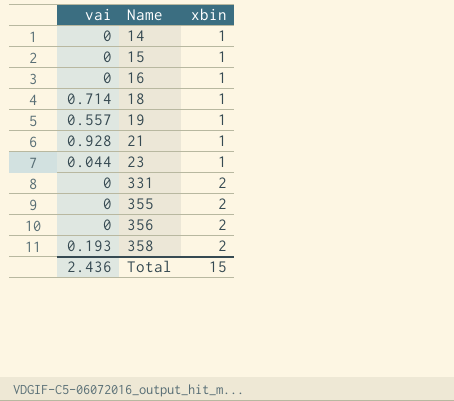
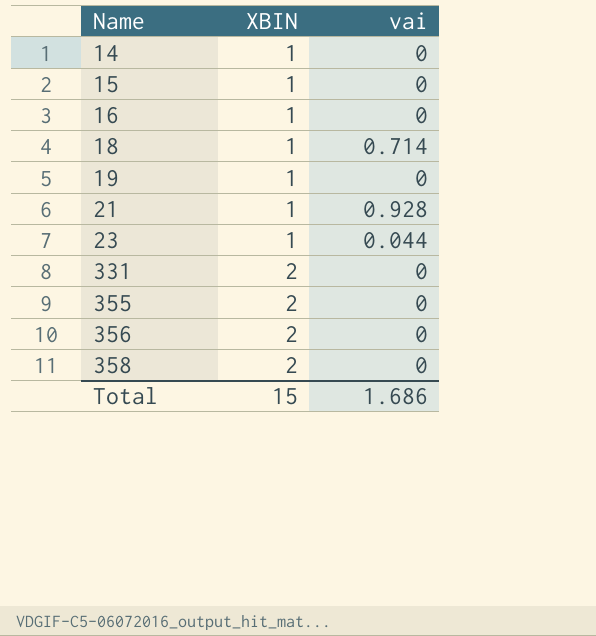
column name: xbin -> XBIN
column vai | position: 1 -> 3
19 | vai: 0.557 -> 0
358 | vai: 0.193 -> 0
Total | vai: 2.436 -> 1.686

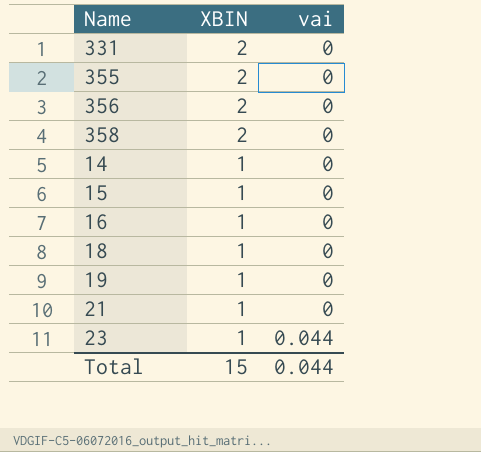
row order: Name ascending -> XBIN descending
18 | vai: 0.714 -> 0
21 | vai: 0.928 -> 0
Total | vai: 1.686 -> 0.044

